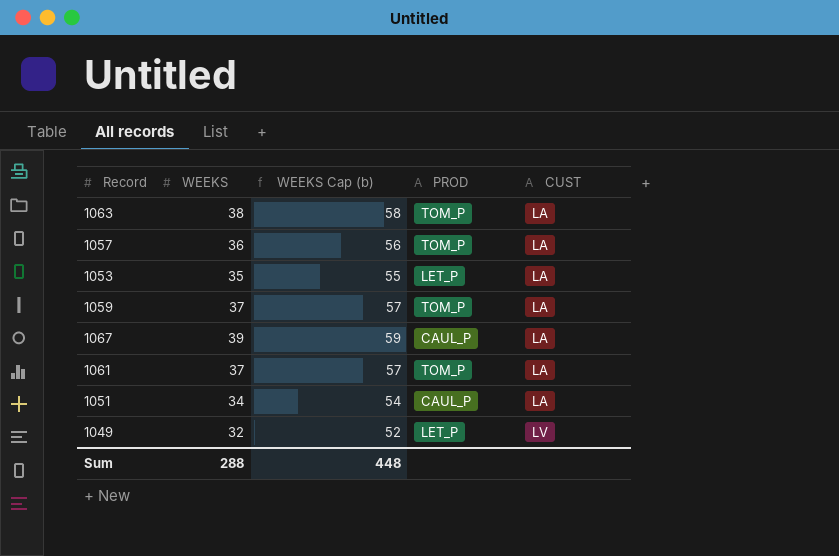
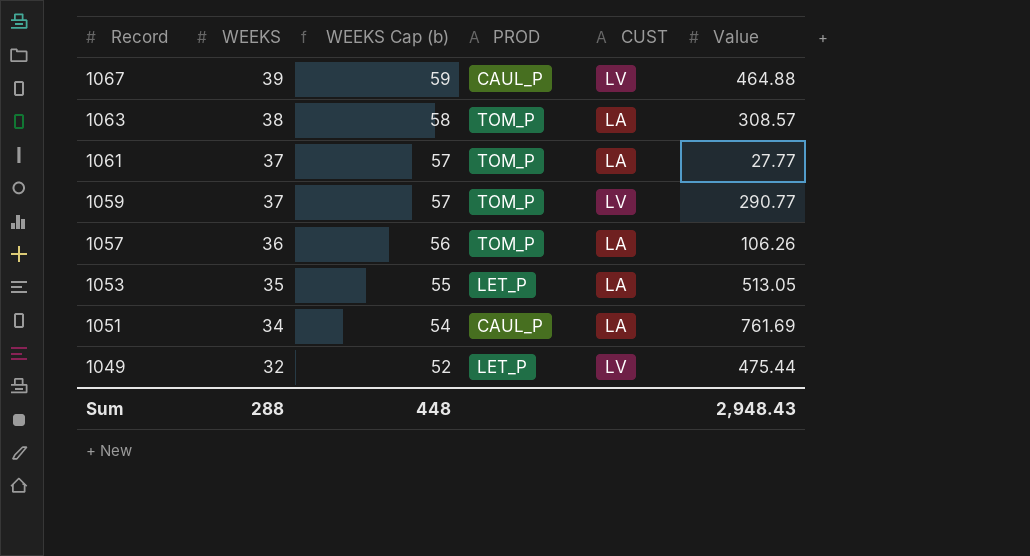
row order: CUST ascending -> Record descending
column Value | position: none -> 6
1067 | CUST: LA -> LV
1059 | CUST: LA -> LV

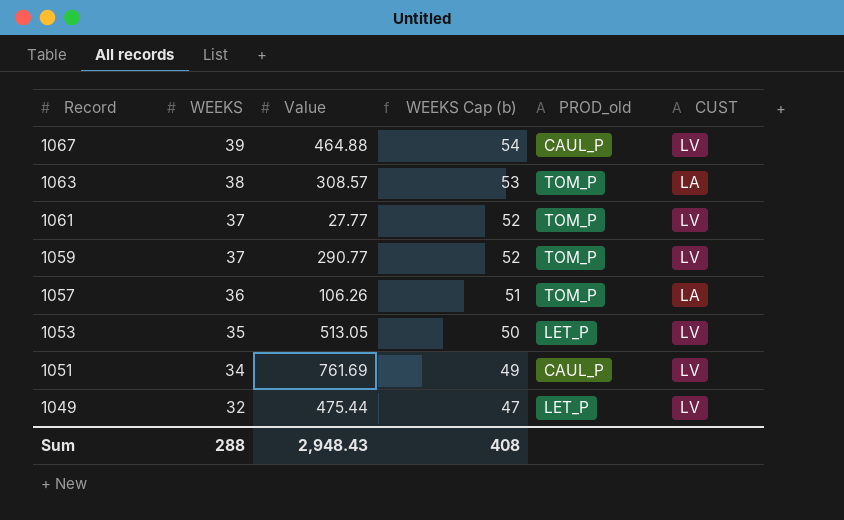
column Value | position: 6 -> 3
column WEEKS Cap (b) | formula: [WEEKS] + 20 -> [WEEKS] + 15
column name: PROD -> PROD_old
1061 | CUST: LA -> LV
1053 | CUST: LA -> LV
1051 | CUST: LA -> LV
Sum | WEEKS Cap (b): 448 -> 408

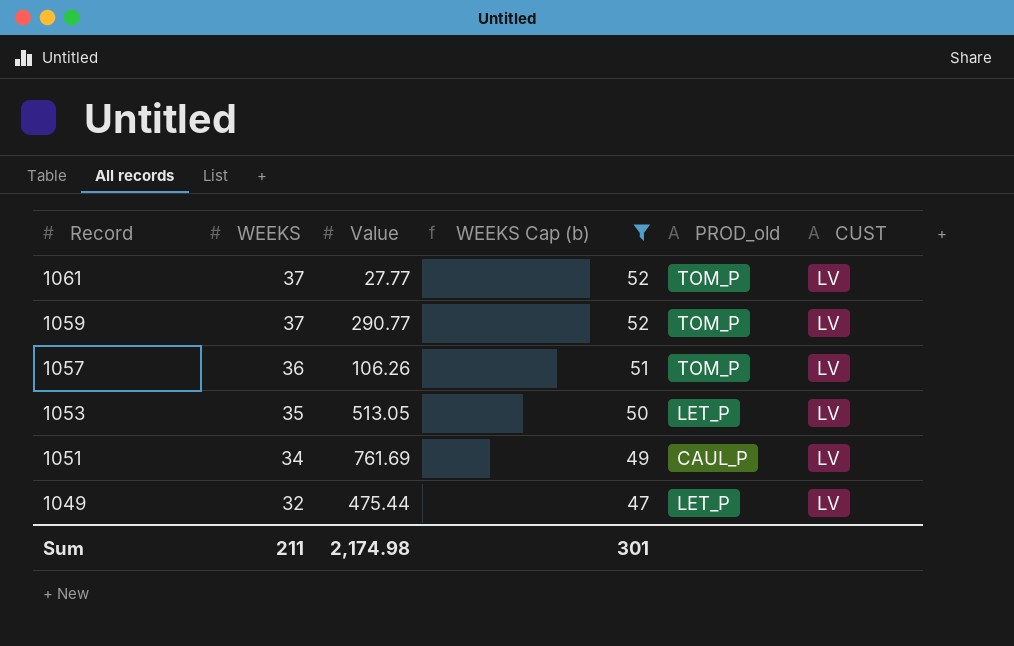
filter: none -> WEEKS Cap (b) <= 52
1057 | CUST: LA -> LV
Sum | WEEKS: 288 -> 211
Sum | Value: 2,948.43 -> 2,174.98
Sum | WEEKS Cap (b): 408 -> 301

